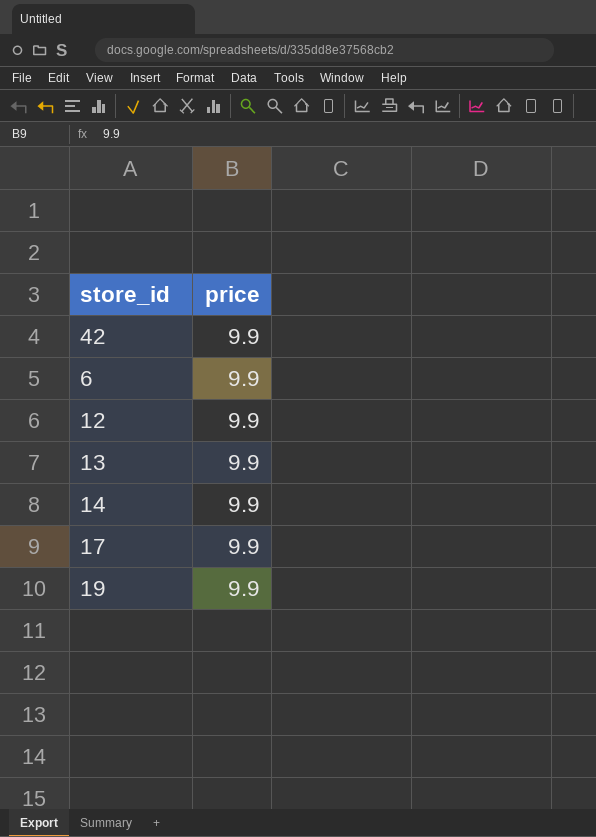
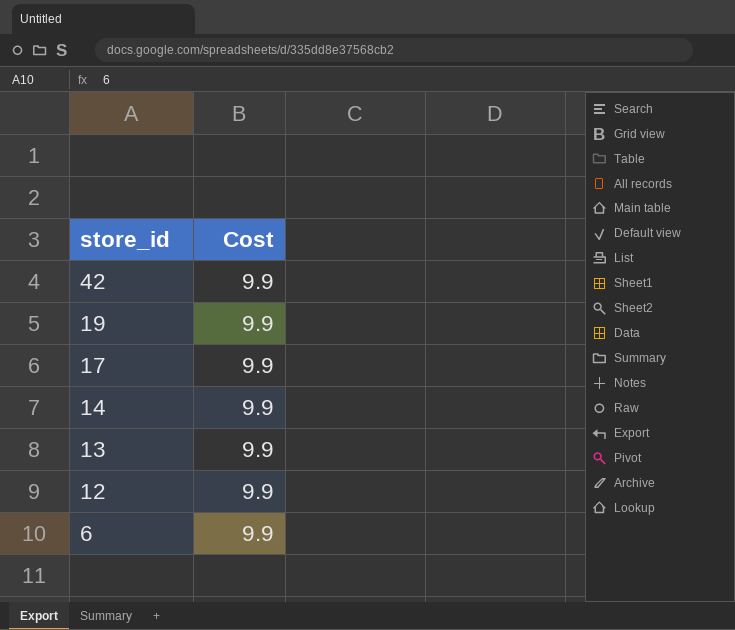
row order: none -> store_id descending
column name: price -> Cost

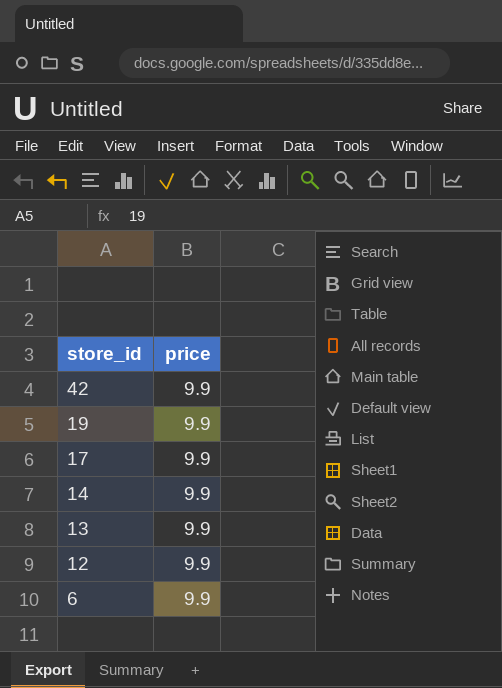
column name: Cost -> price

